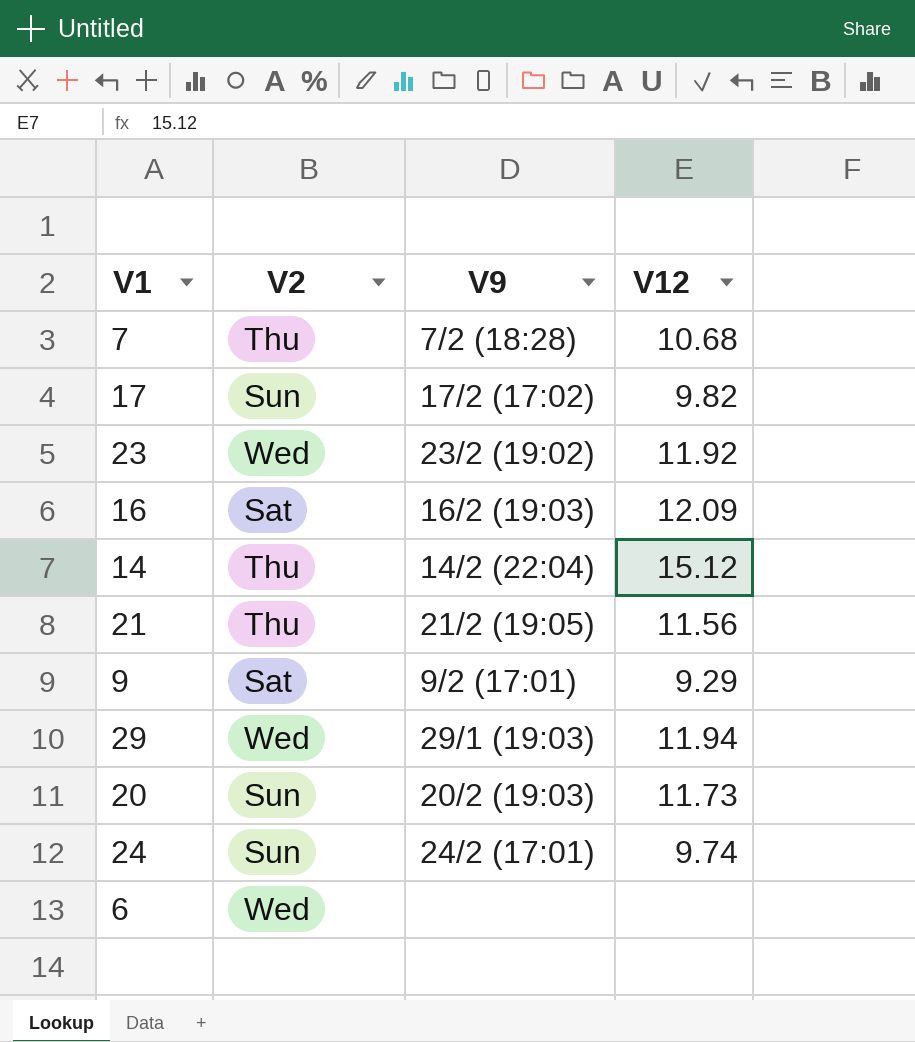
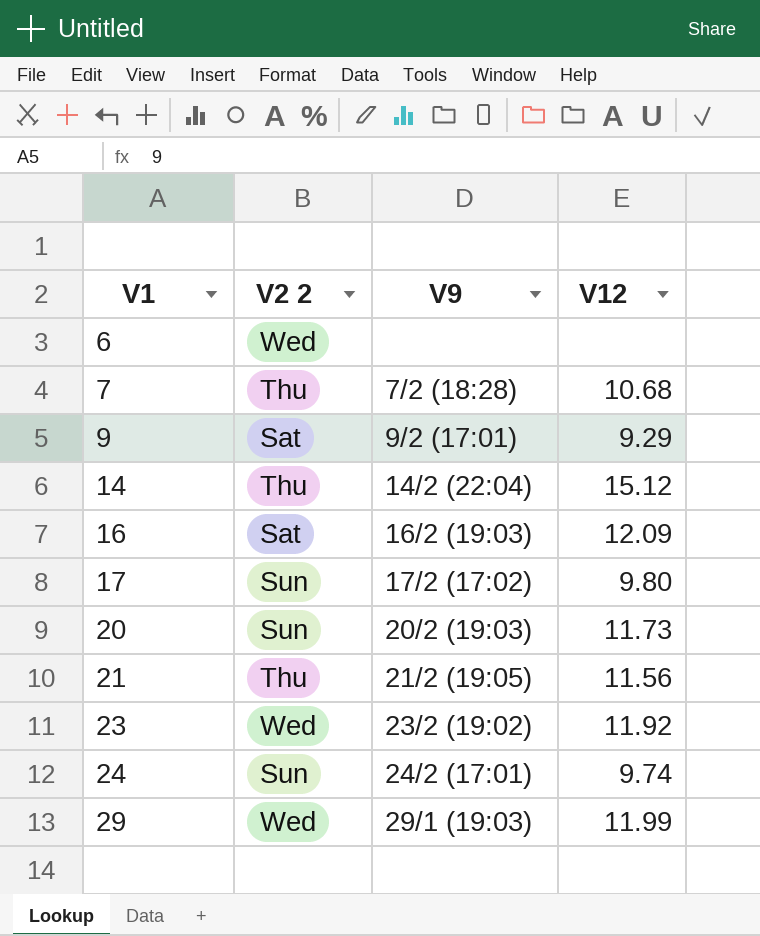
row order: none -> V1 ascending
column name: V2 -> V2 2
17 | V12: 9.82 -> 9.80
29 | V12: 11.94 -> 11.99

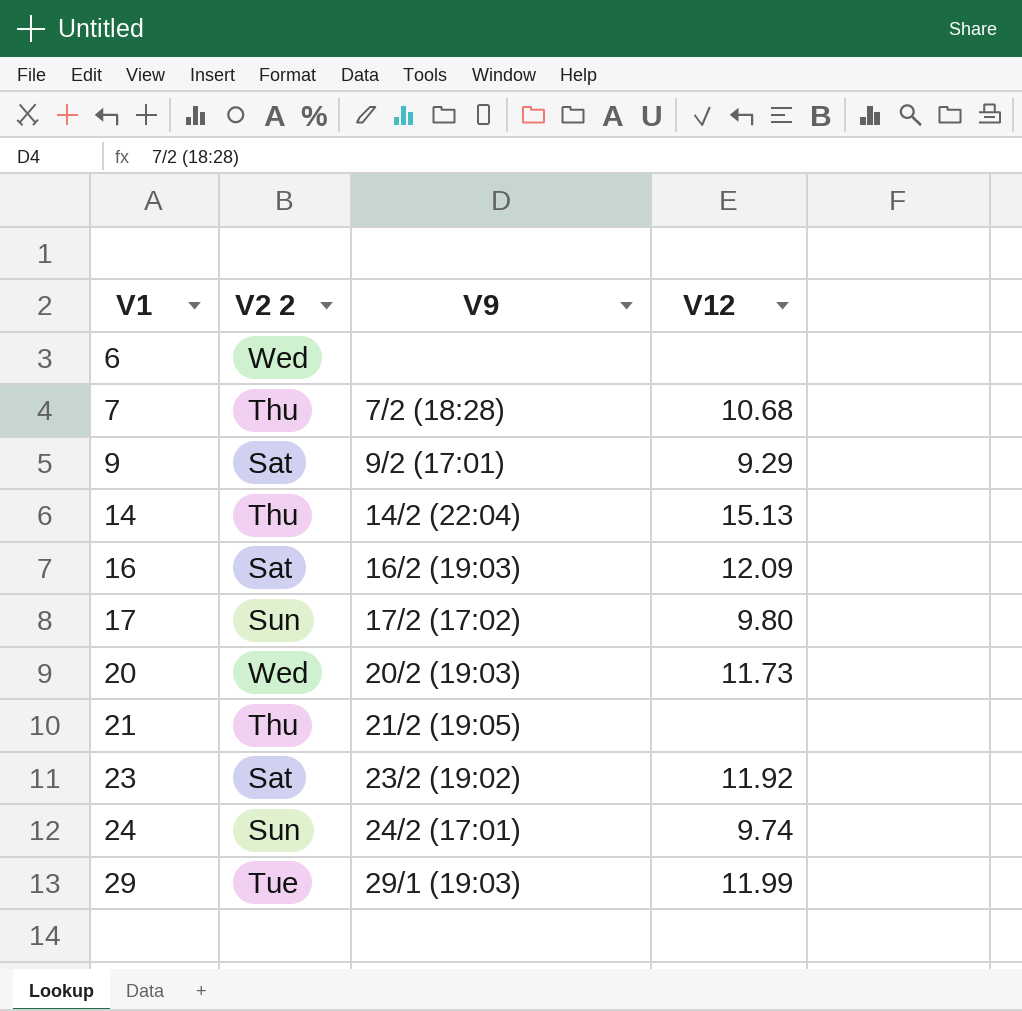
14 | V12: 15.12 -> 15.13
20 | V2 2: Sun -> Wed
21 | V12: 11.56 -> none
23 | V2 2: Wed -> Sat
29 | V2 2: Wed -> Tue

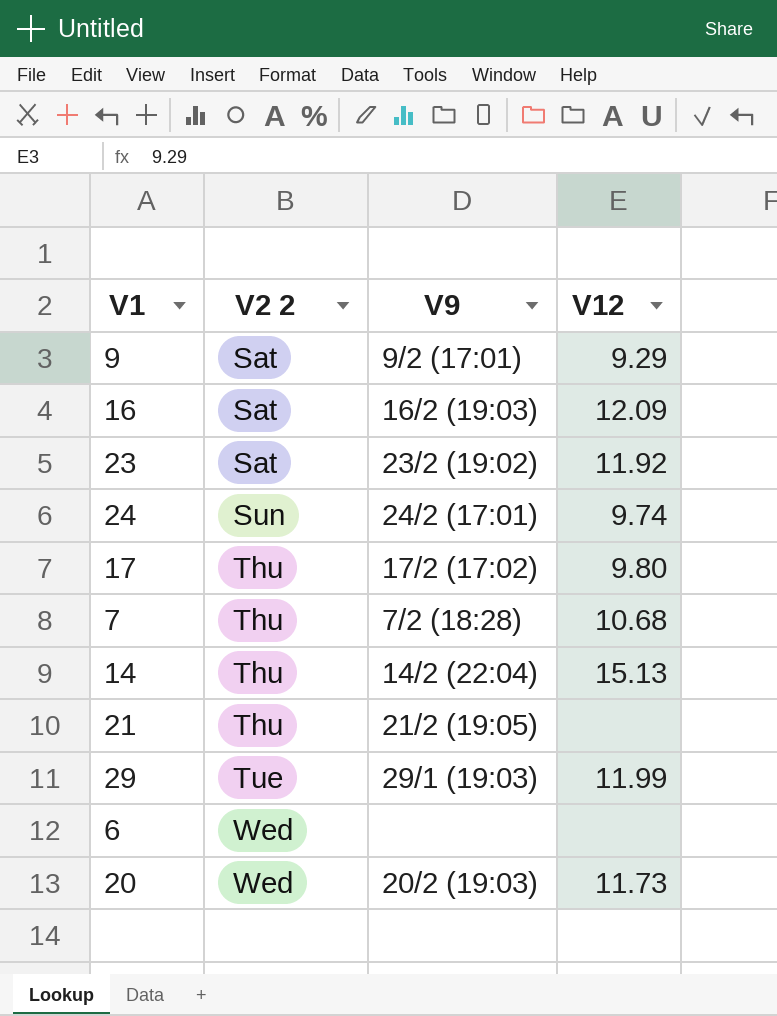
row order: V1 ascending -> V2 2 ascending
17 | V2 2: Sun -> Thu

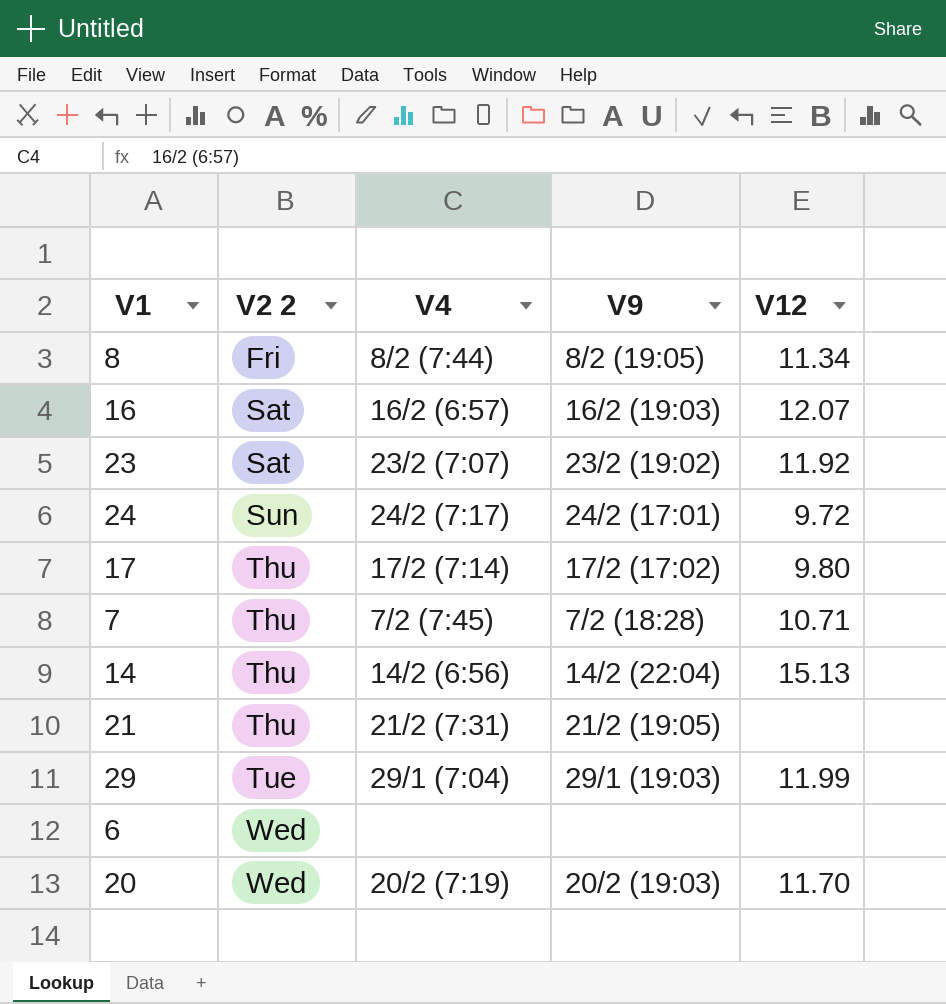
column V4 | position: none -> 3
row 9: Sat | 9/2 (17:01) | 9.29 -> none
row 8: none -> Fri | 8/2 (7:44) | 8/2 (19:05) | 11.34
16 | V12: 12.09 -> 12.07
24 | V12: 9.74 -> 9.72
7 | V12: 10.68 -> 10.71
20 | V12: 11.73 -> 11.70

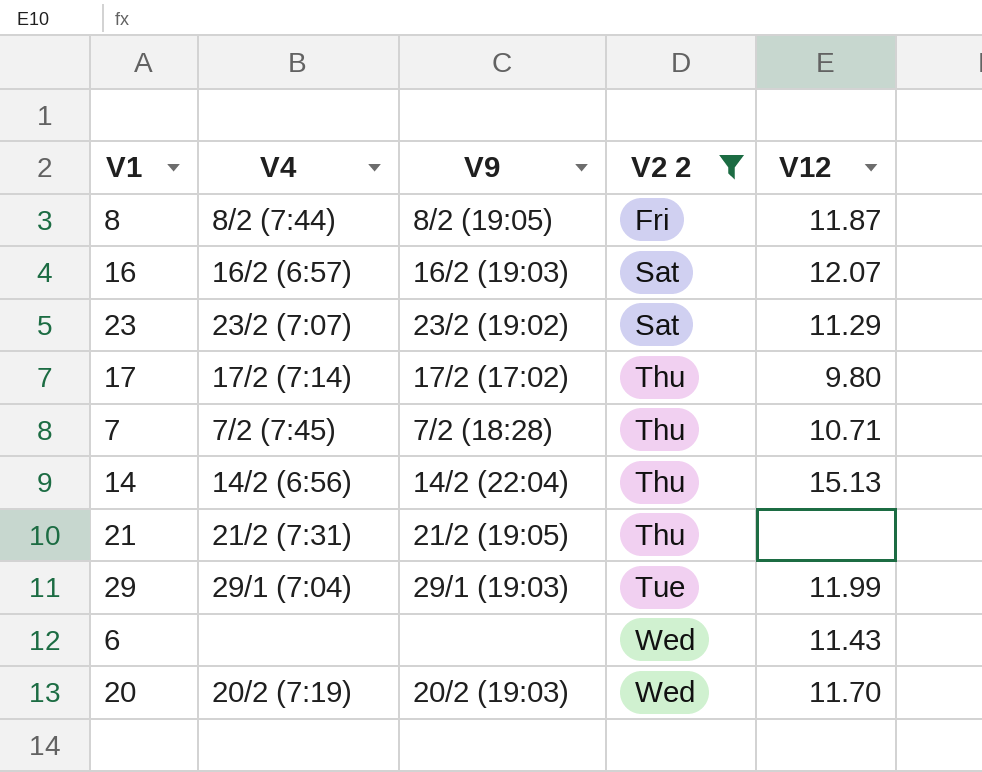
filter: none -> V2 2 != Sun
column V2 2 | position: 2 -> 4
8 | V12: 11.34 -> 11.87
23 | V12: 11.92 -> 11.29
6 | V12: none -> 11.43

